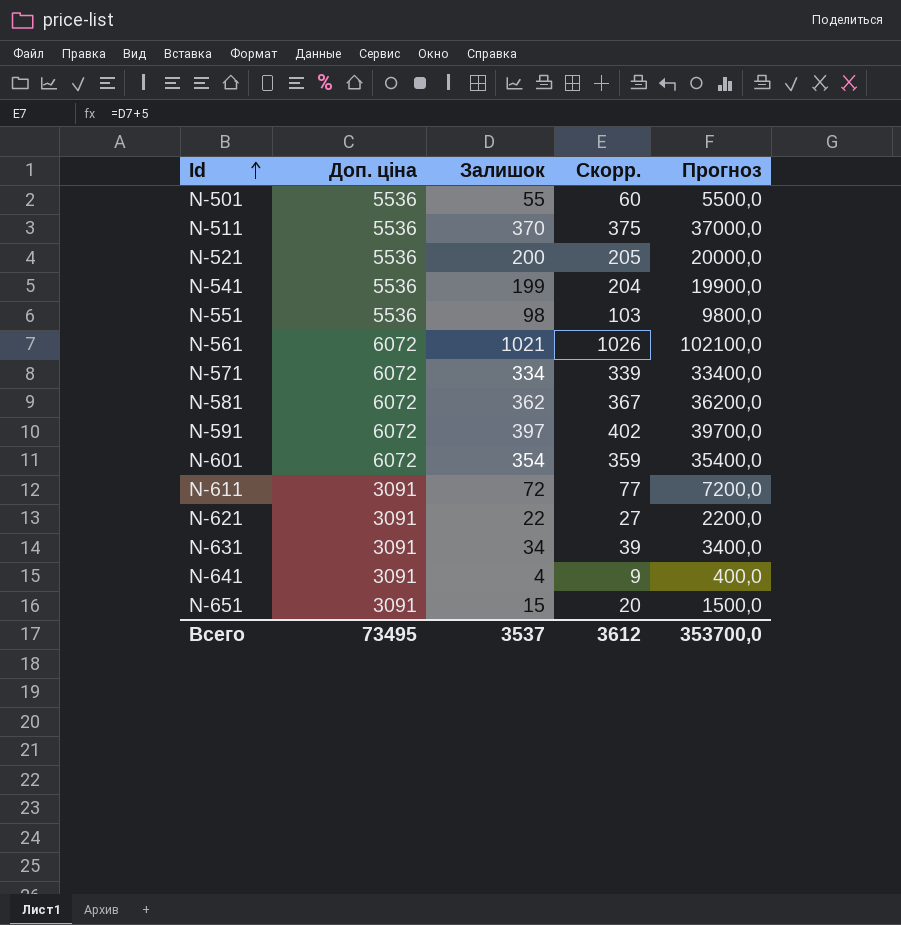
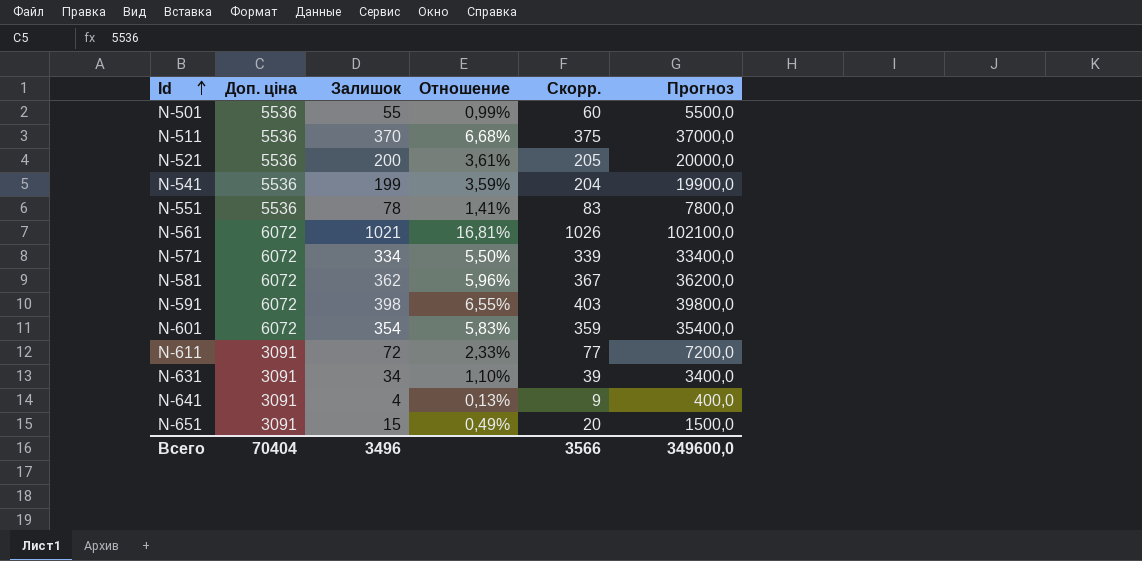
column Отношение | formula: none -> [Залишок] / [Доп. ціна]
row N-621: 3091 | 22 | 27 | 2200,0 -> none
N-551 | Залишок: 98 -> 78
N-551 | Скорр.: 103 -> 83
N-551 | Прогноз: 9800,0 -> 7800,0
N-591 | Залишок: 397 -> 398
N-591 | Скорр.: 402 -> 403
N-591 | Прогноз: 39700,0 -> 39800,0
Всего | Доп. ціна: 73495 -> 70404
Всего | Залишок: 3537 -> 3496
Всего | Скорр.: 3612 -> 3566
Всего | Прогноз: 353700,0 -> 349600,0

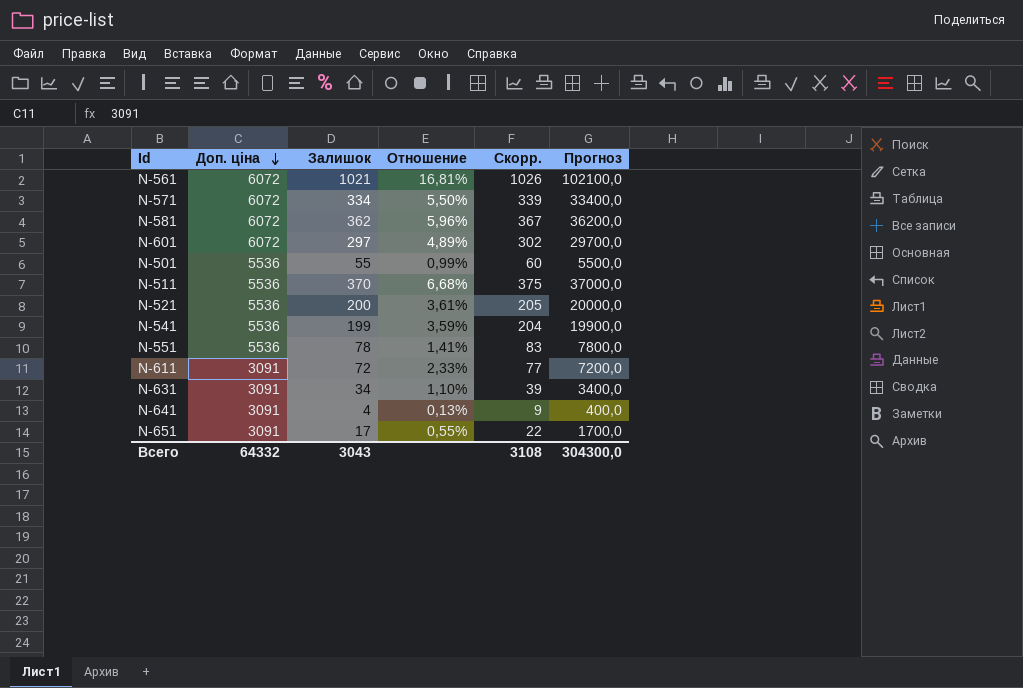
row order: Id ascending -> Доп. ціна descending
row N-591: 6072 | 398 | 6,55% | 403 | 39800,0 -> none
N-601 | Залишок: 354 -> 297
N-601 | Отношение: 5,83% -> 4,89%
N-601 | Скорр.: 359 -> 302
N-601 | Прогноз: 35400,0 -> 29700,0
N-651 | Залишок: 15 -> 17
N-651 | Отношение: 0,49% -> 0,55%
N-651 | Скорр.: 20 -> 22
N-651 | Прогноз: 1500,0 -> 1700,0
Всего | Доп. ціна: 70404 -> 64332
Всего | Залишок: 3496 -> 3043
Всего | Скорр.: 3566 -> 3108
Всего | Прогноз: 349600,0 -> 304300,0

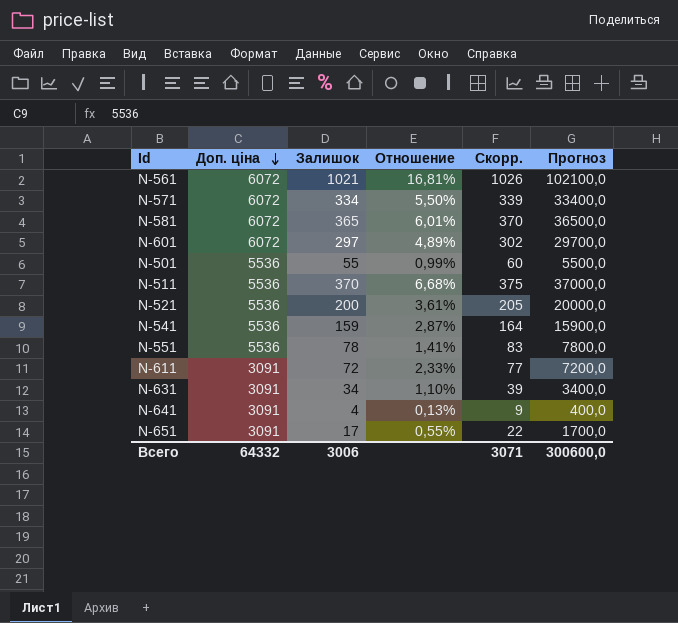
N-581 | Залишок: 362 -> 365
N-581 | Отношение: 5,96% -> 6,01%
N-581 | Скорр.: 367 -> 370
N-581 | Прогноз: 36200,0 -> 36500,0
N-541 | Залишок: 199 -> 159
N-541 | Отношение: 3,59% -> 2,87%
N-541 | Скорр.: 204 -> 164
N-541 | Прогноз: 19900,0 -> 15900,0
Всего | Залишок: 3043 -> 3006
Всего | Скорр.: 3108 -> 3071
Всего | Прогноз: 304300,0 -> 300600,0

